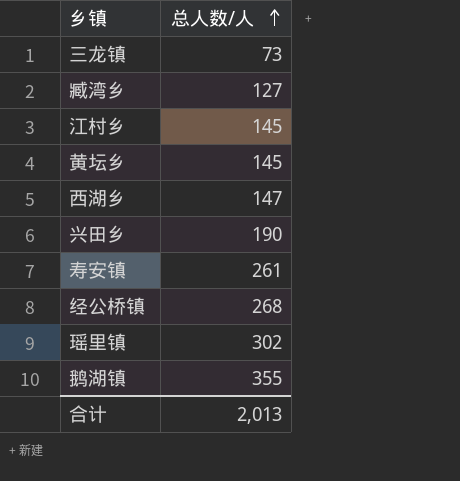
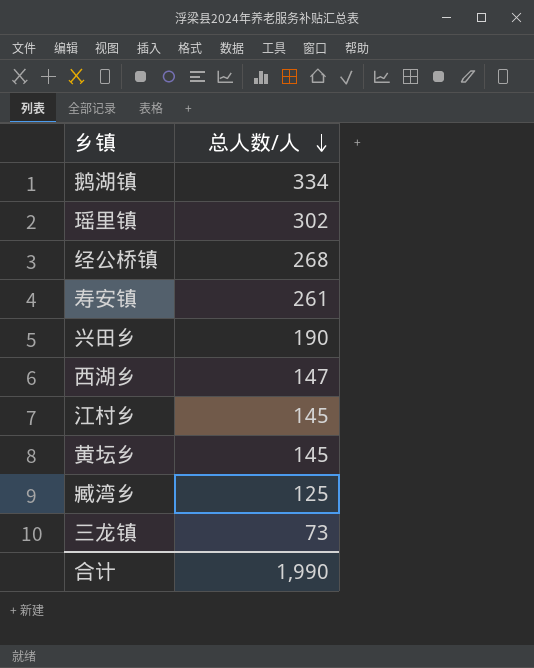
row order: 总人数/人 ascending -> 总人数/人 descending
鹅湖镇 | 总人数/人: 355 -> 334
臧湾乡 | 总人数/人: 127 -> 125
合计 | 总人数/人: 2,013 -> 1,990

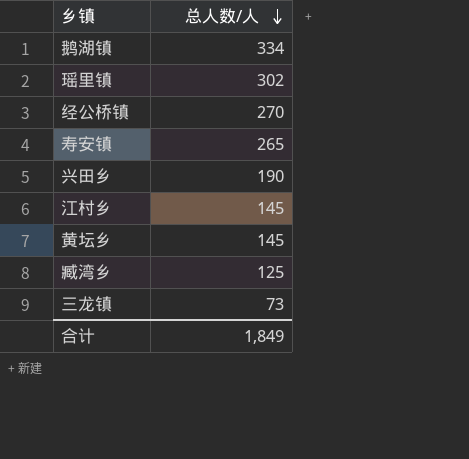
row 西湖乡: 147 -> none
经公桥镇 | 总人数/人: 268 -> 270
寿安镇 | 总人数/人: 261 -> 265
合计 | 总人数/人: 1,990 -> 1,849

